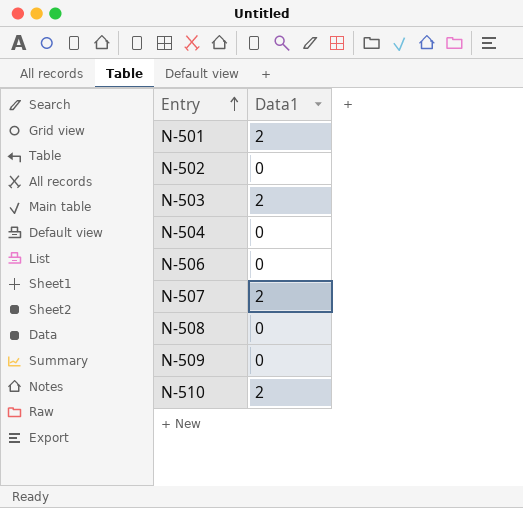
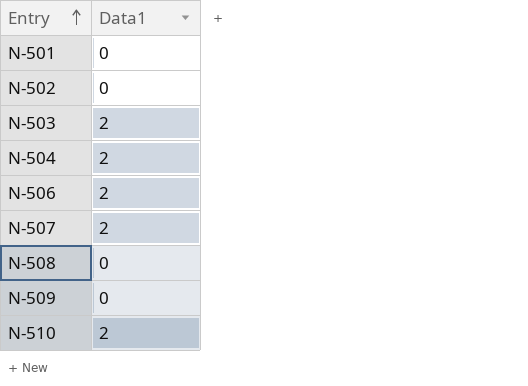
N-501 | Data1: 2 -> 0
N-504 | Data1: 0 -> 2
N-506 | Data1: 0 -> 2

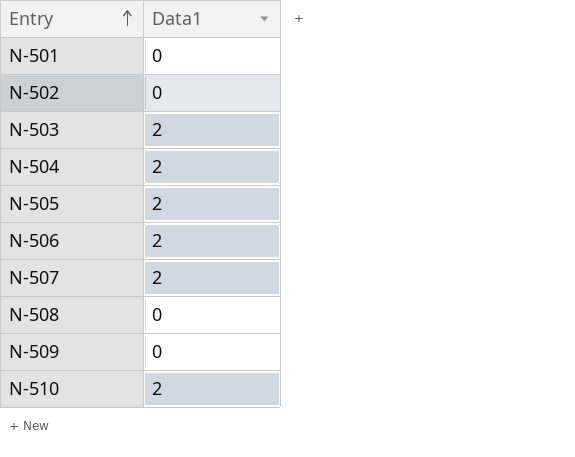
row N-505: none -> 2

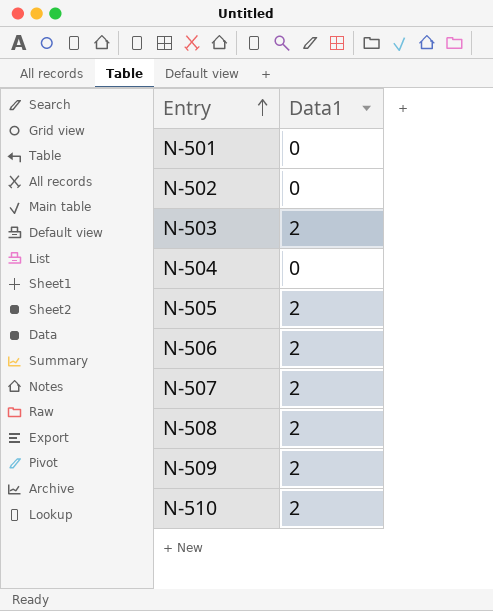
N-504 | Data1: 2 -> 0
N-508 | Data1: 0 -> 2
N-509 | Data1: 0 -> 2

